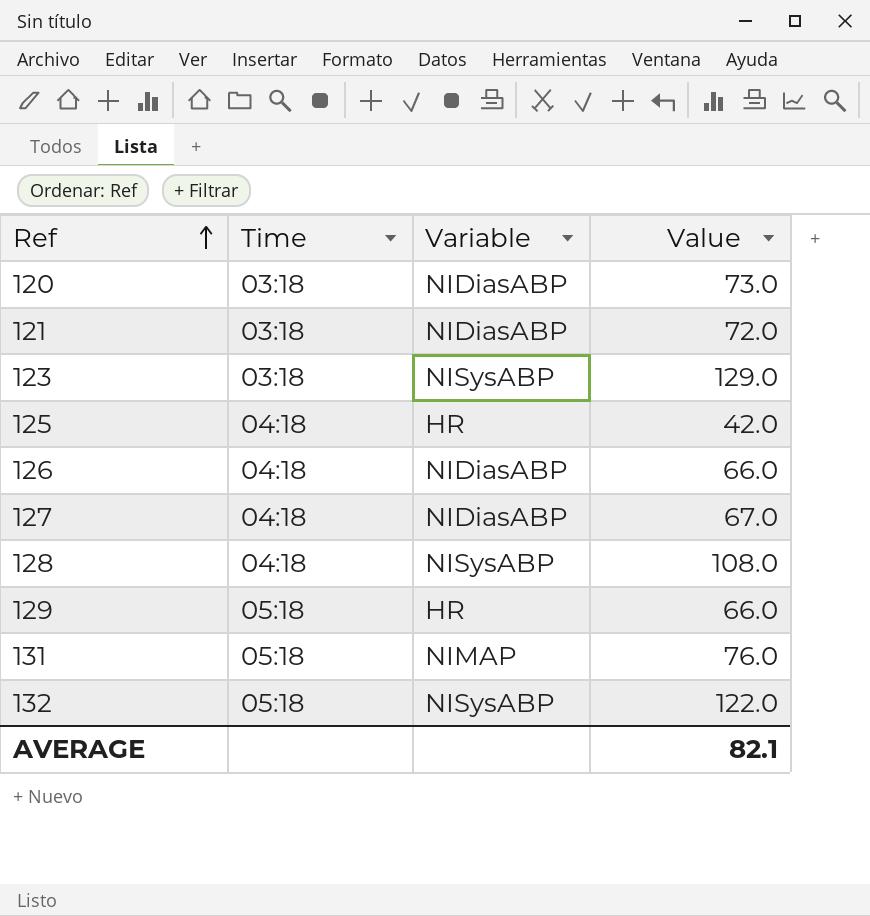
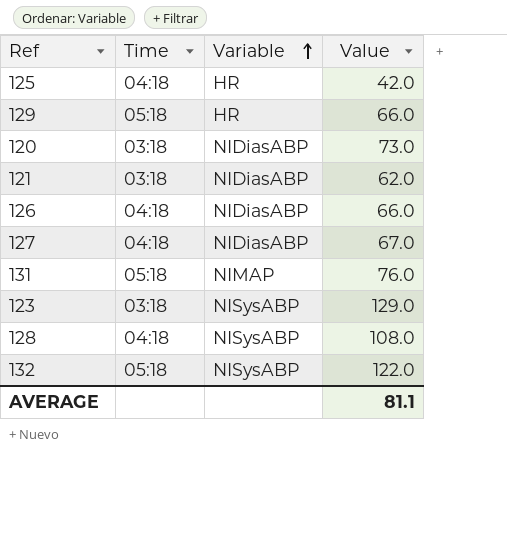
row order: Ref ascending -> Variable ascending
121 | Value: 72.0 -> 62.0
AVERAGE | Value: 82.1 -> 81.1

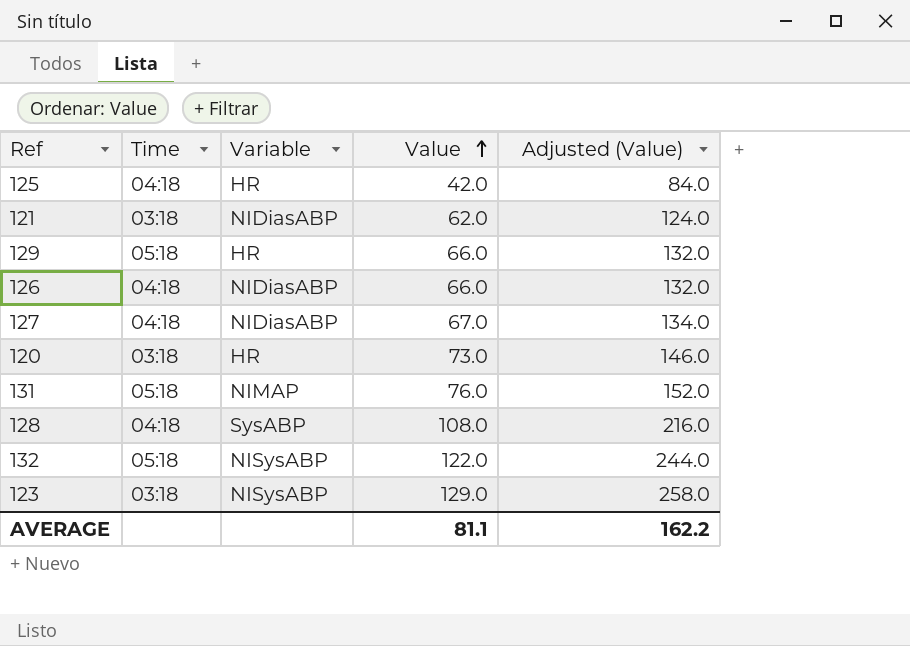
row order: Variable ascending -> Value ascending
column Adjusted (Value) | formula: none -> [Value] * 2
120 | Variable: NIDiasABP -> HR
128 | Variable: NISysABP -> SysABP

